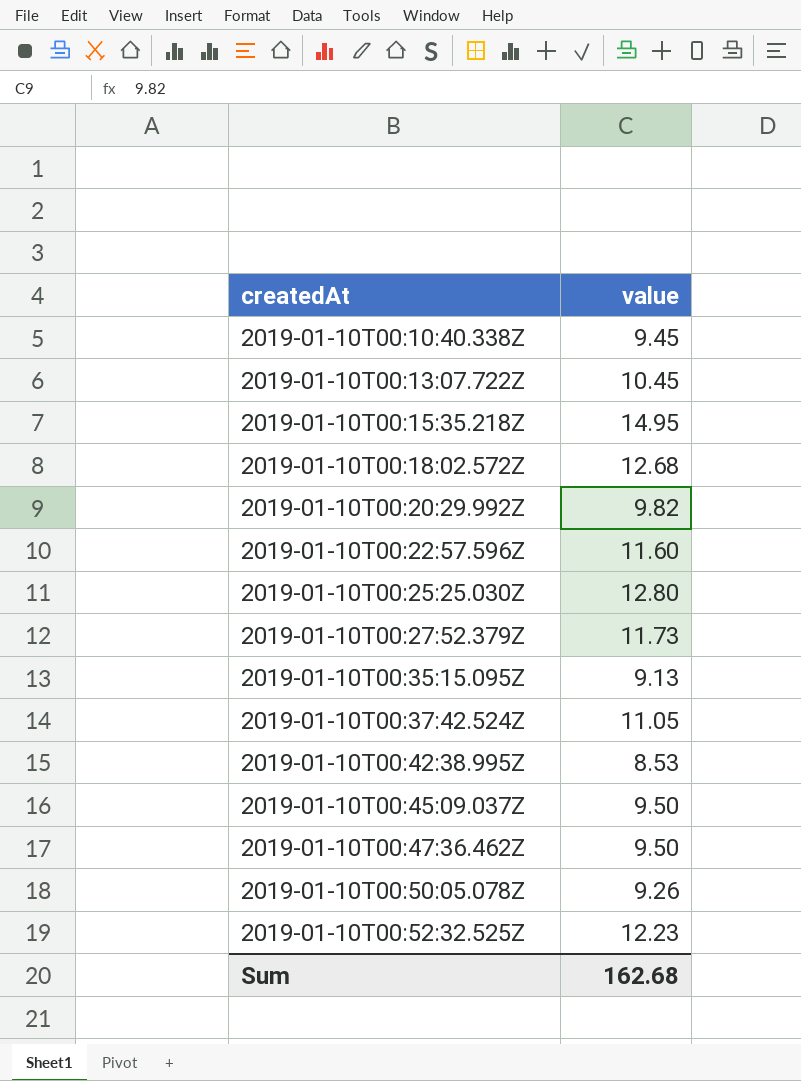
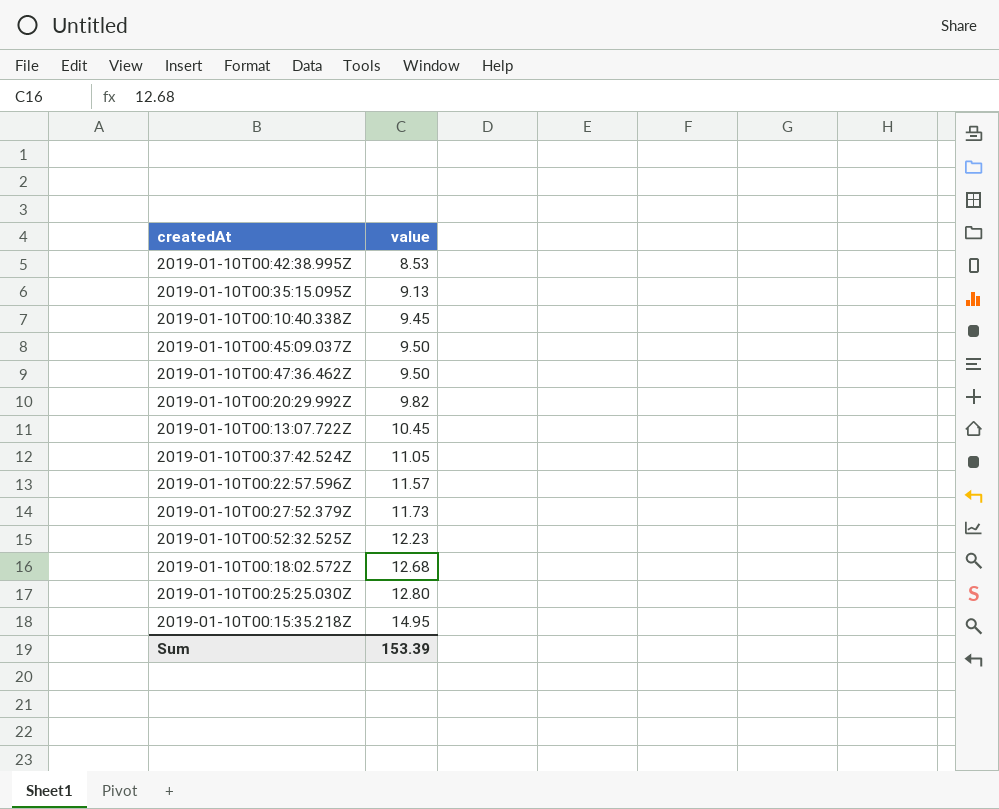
row order: createdAt ascending -> value ascending
row 2019-01-10T00:50:05.078Z: 9.26 -> none
2019-01-10T00:22:57.596Z | value: 11.60 -> 11.57
Sum | value: 162.68 -> 153.39

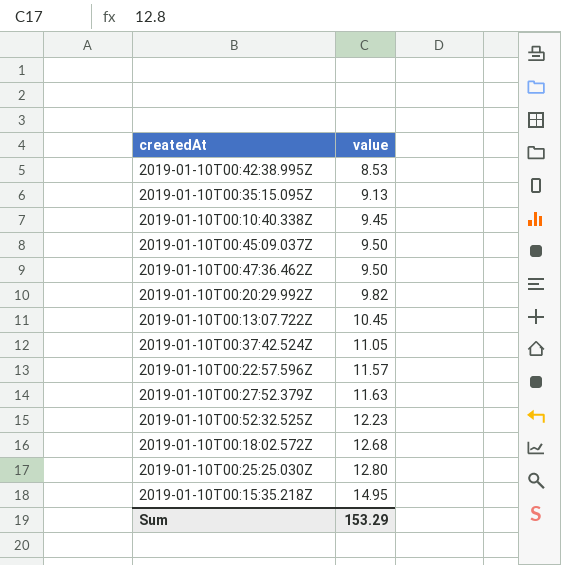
2019-01-10T00:27:52.379Z | value: 11.73 -> 11.63
Sum | value: 153.39 -> 153.29

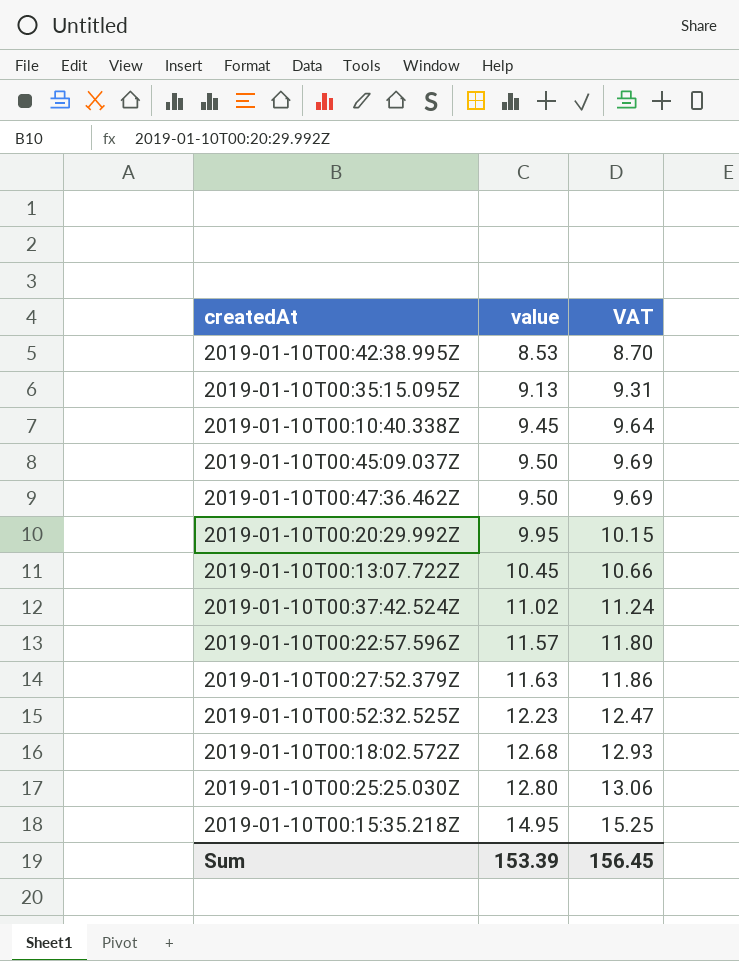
column VAT | formula: none -> [value] * 1.02
2019-01-10T00:20:29.992Z | value: 9.82 -> 9.95
2019-01-10T00:37:42.524Z | value: 11.05 -> 11.02
Sum | value: 153.29 -> 153.39

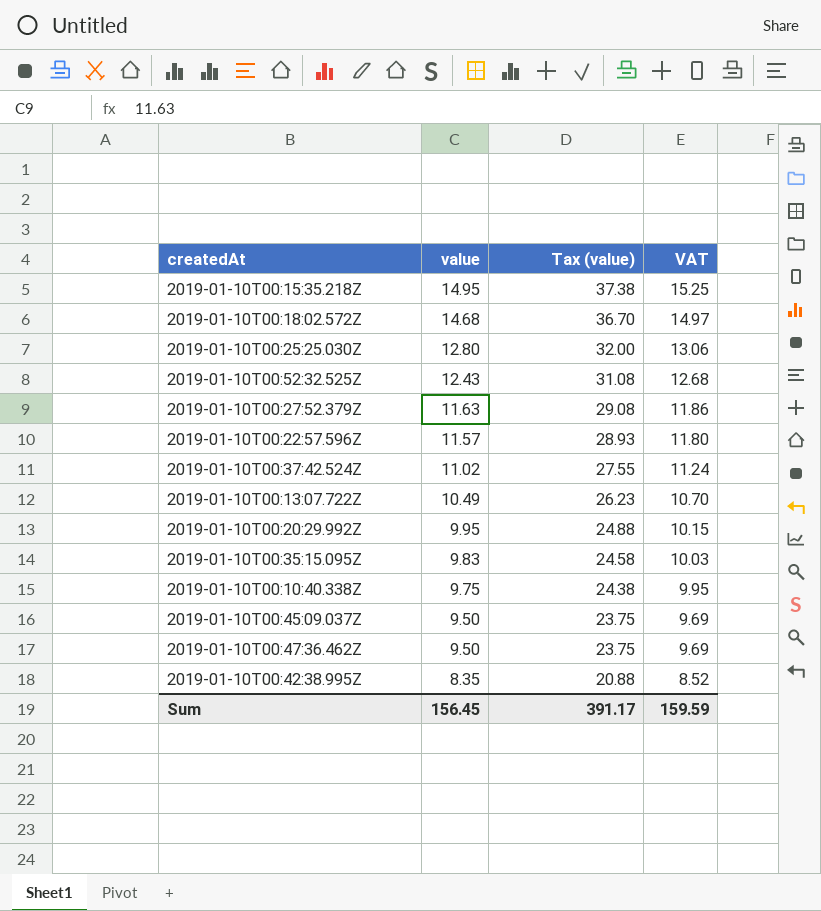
row order: value ascending -> value descending
column Tax (value) | formula: none -> [value] * 2.5
2019-01-10T00:18:02.572Z | value: 12.68 -> 14.68
2019-01-10T00:18:02.572Z | VAT: 12.93 -> 14.97
2019-01-10T00:52:32.525Z | value: 12.23 -> 12.43
2019-01-10T00:52:32.525Z | VAT: 12.47 -> 12.68
2019-01-10T00:13:07.722Z | value: 10.45 -> 10.49
2019-01-10T00:13:07.722Z | VAT: 10.66 -> 10.70
2019-01-10T00:35:15.095Z | value: 9.13 -> 9.83
2019-01-10T00:35:15.095Z | VAT: 9.31 -> 10.03
2019-01-10T00:10:40.338Z | value: 9.45 -> 9.75
2019-01-10T00:10:40.338Z | VAT: 9.64 -> 9.95
2019-01-10T00:42:38.995Z | value: 8.53 -> 8.35
2019-01-10T00:42:38.995Z | VAT: 8.70 -> 8.52
Sum | value: 153.39 -> 156.45
Sum | VAT: 156.45 -> 159.59

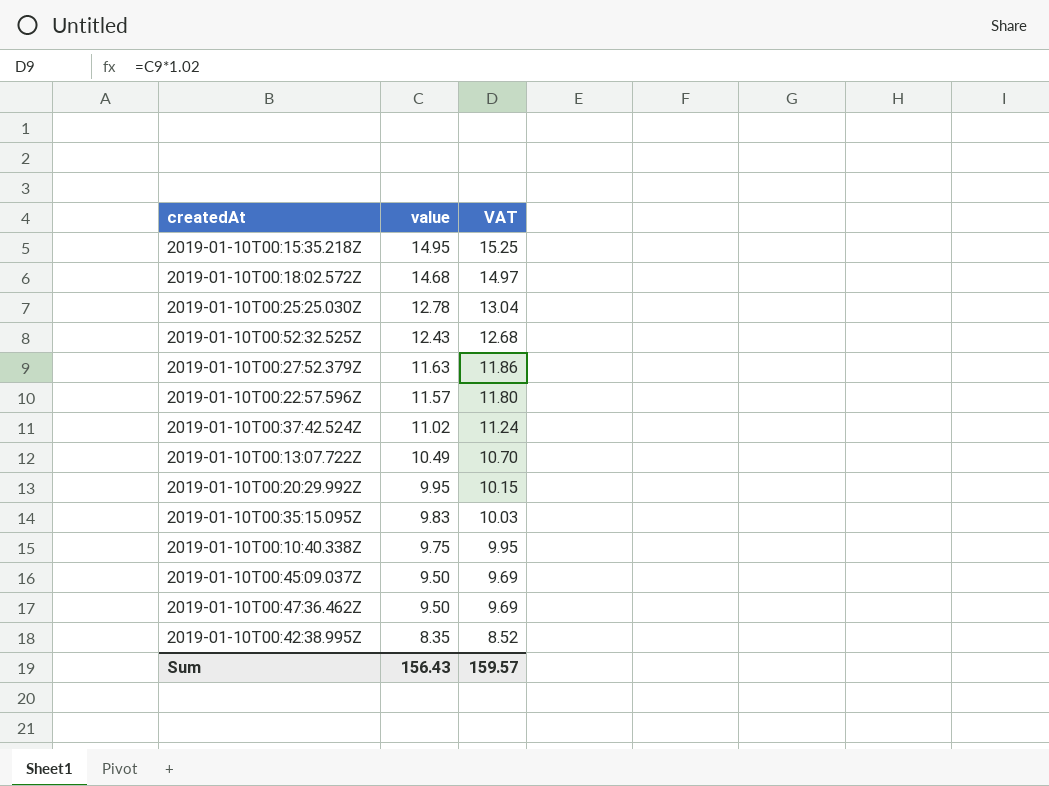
column Tax (value) | formula: [value] * 2.5 -> none
2019-01-10T00:25:25.030Z | value: 12.80 -> 12.78
2019-01-10T00:25:25.030Z | VAT: 13.06 -> 13.04
Sum | value: 156.45 -> 156.43
Sum | VAT: 159.59 -> 159.57

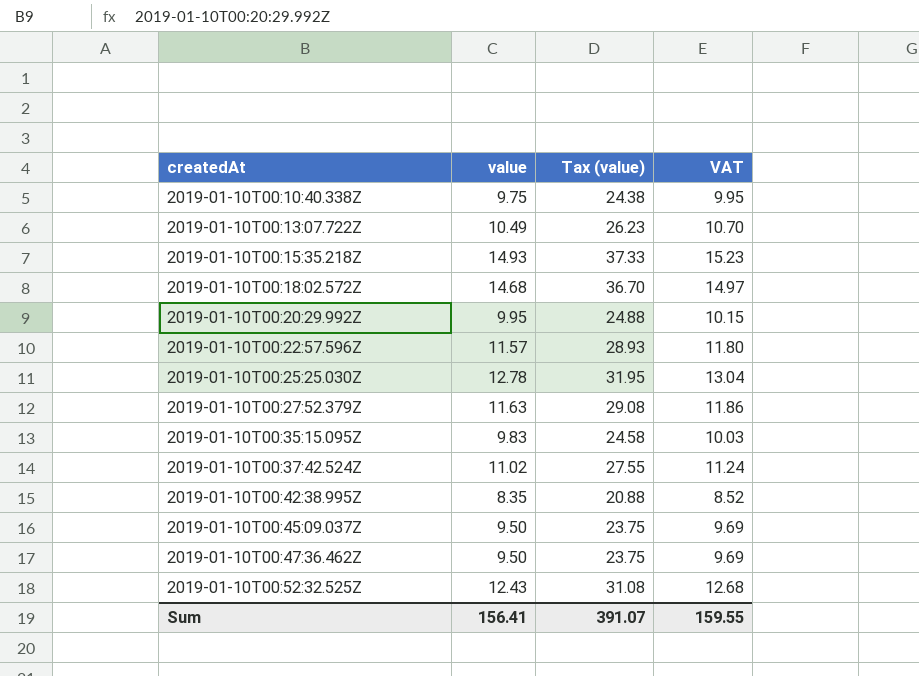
row order: value descending -> createdAt ascending
column Tax (value) | formula: none -> [value] * 2.5
2019-01-10T00:15:35.218Z | value: 14.95 -> 14.93
2019-01-10T00:15:35.218Z | VAT: 15.25 -> 15.23
Sum | value: 156.43 -> 156.41
Sum | VAT: 159.57 -> 159.55

